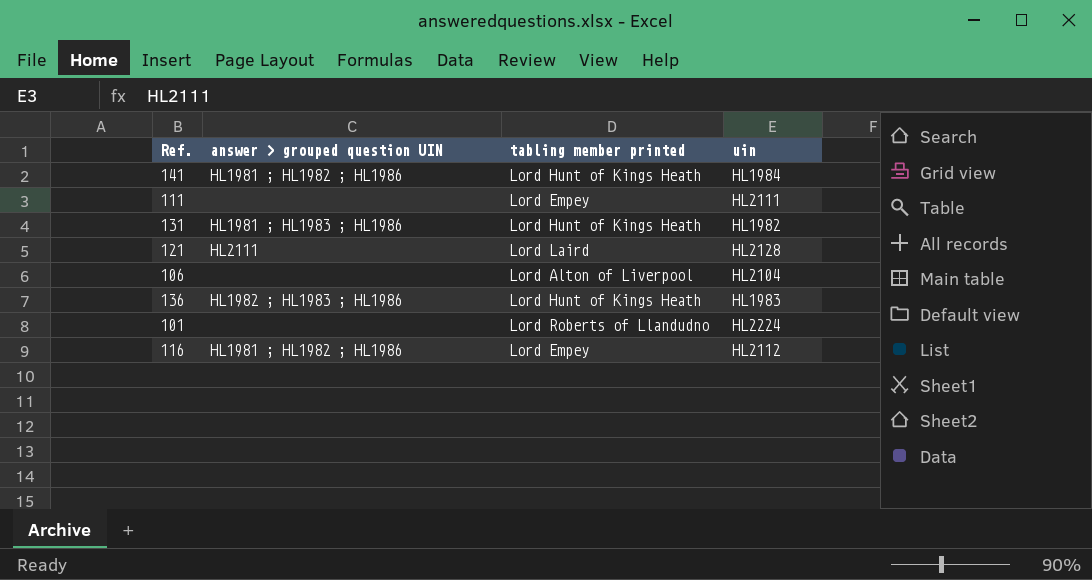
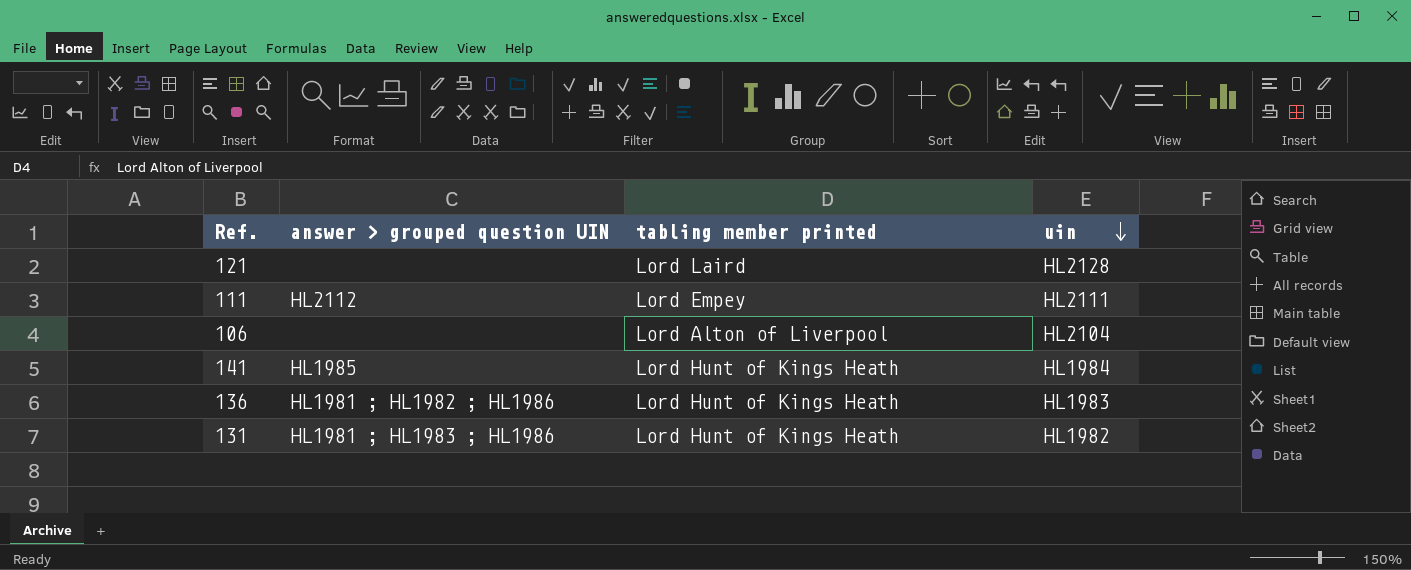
row order: none -> uin descending
row 101: none | Lord Roberts of Llandudno | HL2224 -> none
row 116: HL1981 ; HL1982 ; HL1986 | Lord Empey | HL2112 -> none
121 | answer > grouped question UIN: HL2111 -> none
111 | answer > grouped question UIN: none -> HL2112
141 | answer > grouped question UIN: HL1981 ; HL1982 ; HL1986 -> HL1985
136 | answer > grouped question UIN: HL1982 ; HL1983 ; HL1986 -> HL1981 ; HL1982 ; HL1986

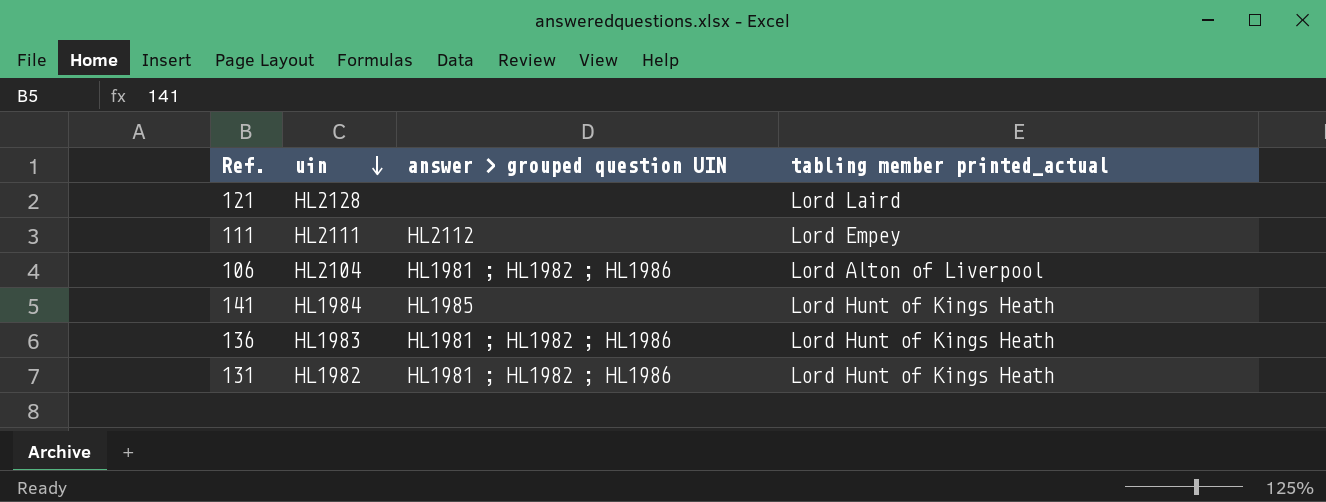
column uin | position: 4 -> 2
column name: tabling member printed -> tabling member printed_actual
106 | answer > grouped question UIN: none -> HL1981 ; HL1982 ; HL1986
131 | answer > grouped question UIN: HL1981 ; HL1983 ; HL1986 -> HL1981 ; HL1982 ; HL1986

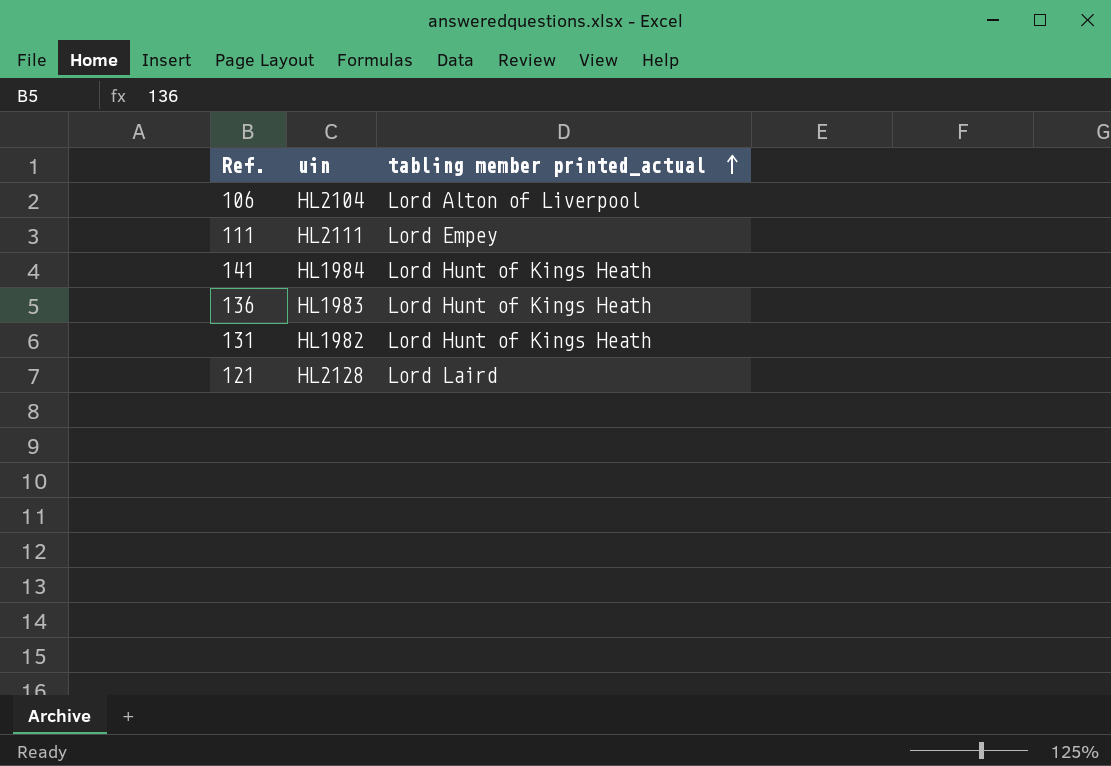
row order: uin descending -> tabling member printed_actual ascending
column answer > grouped question UIN | position: 3 -> none

